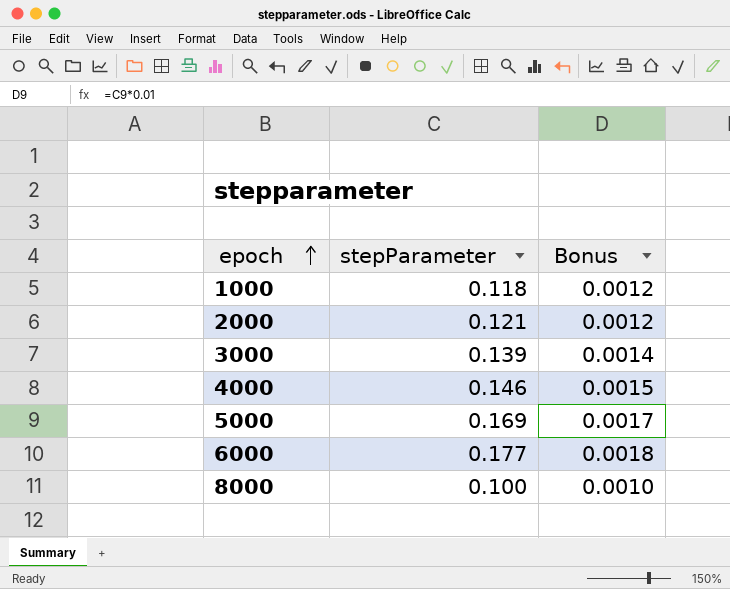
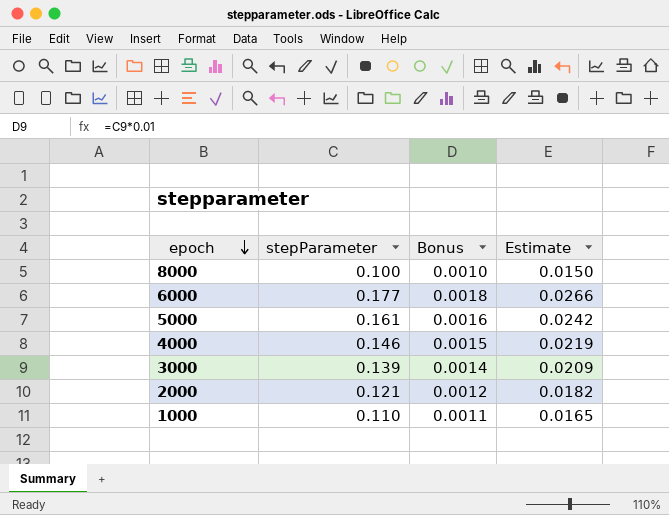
row order: epoch ascending -> epoch descending
column Estimate | formula: none -> [stepParameter] * 0.15
5000 | stepParameter: 0.169 -> 0.161
5000 | Bonus: 0.0017 -> 0.0016
1000 | stepParameter: 0.118 -> 0.110
1000 | Bonus: 0.0012 -> 0.0011

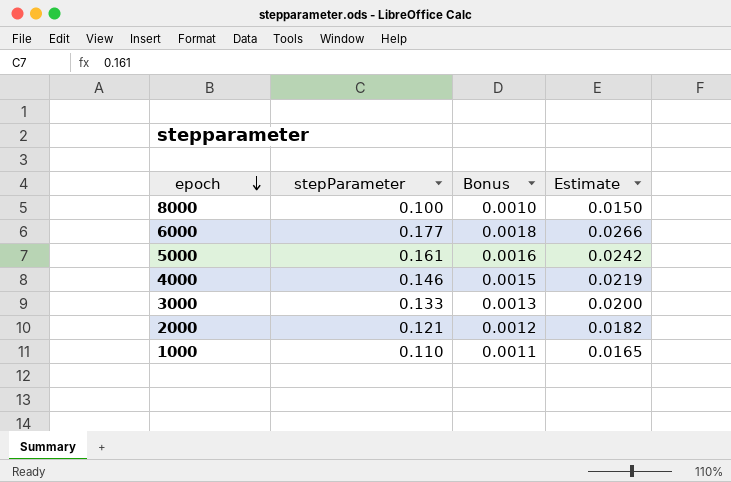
3000 | stepParameter: 0.139 -> 0.133
3000 | Bonus: 0.0014 -> 0.0013
3000 | Estimate: 0.0209 -> 0.0200

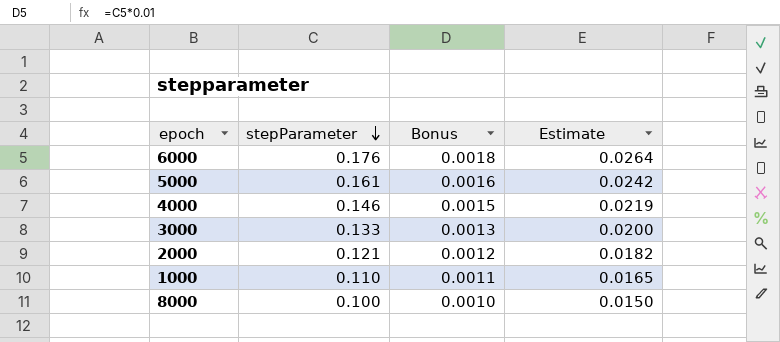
row order: epoch descending -> stepParameter descending
6000 | stepParameter: 0.177 -> 0.176
6000 | Estimate: 0.0266 -> 0.0264

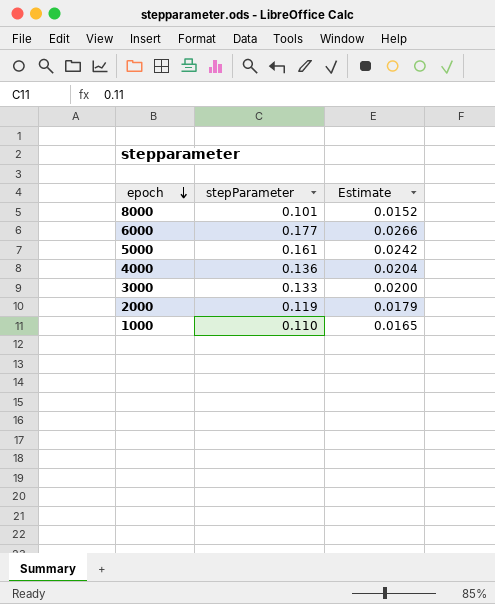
row order: stepParameter descending -> epoch descending
column Bonus | formula: [stepParameter] * 0.01 -> none
8000 | stepParameter: 0.100 -> 0.101
8000 | Estimate: 0.0150 -> 0.0152
6000 | stepParameter: 0.176 -> 0.177
6000 | Estimate: 0.0264 -> 0.0266
4000 | stepParameter: 0.146 -> 0.136
4000 | Estimate: 0.0219 -> 0.0204
2000 | stepParameter: 0.121 -> 0.119
2000 | Estimate: 0.0182 -> 0.0179

